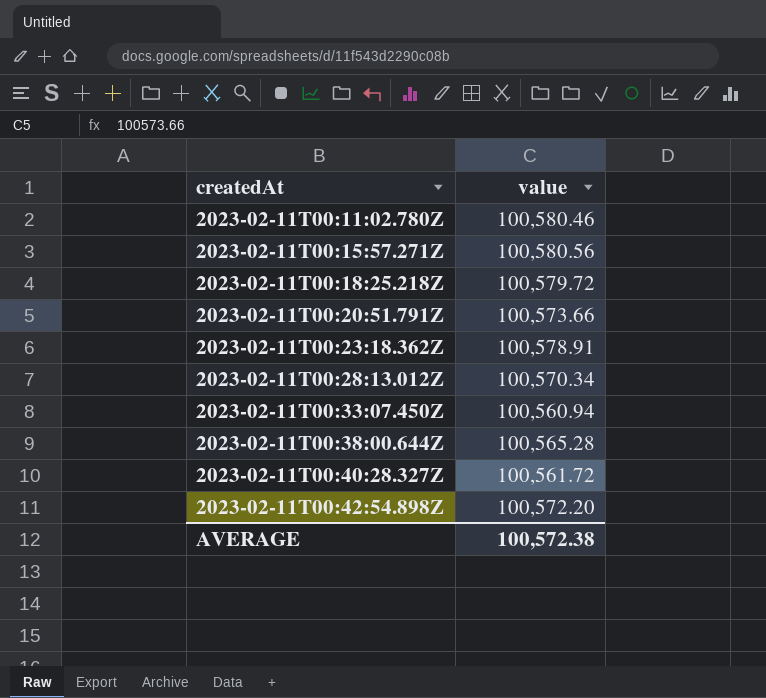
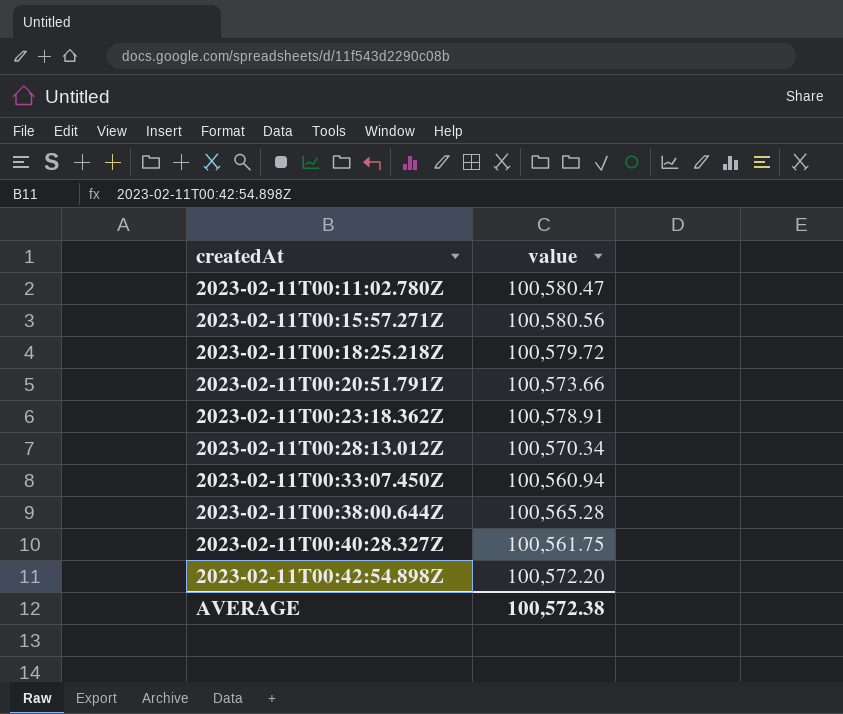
2023-02-11T00:11:02.780Z | value: 100,580.46 -> 100,580.47
2023-02-11T00:40:28.327Z | value: 100,561.72 -> 100,561.75

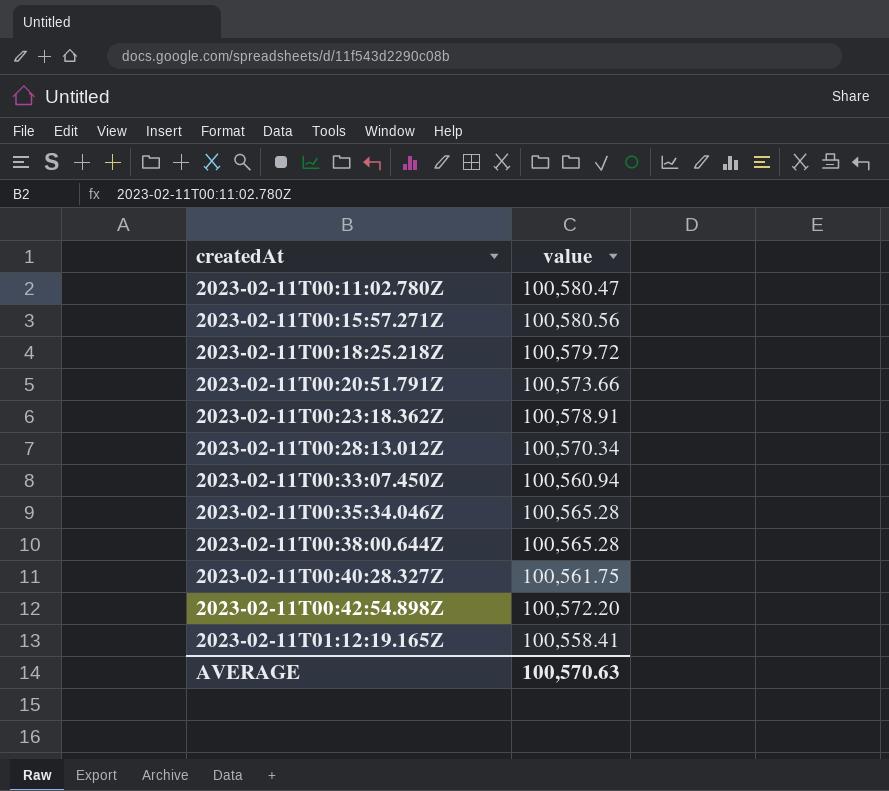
row 2023-02-11T00:35:34.046Z: none -> 100,565.28
row 2023-02-11T01:12:19.165Z: none -> 100,558.41
AVERAGE | value: 100,572.38 -> 100,570.63

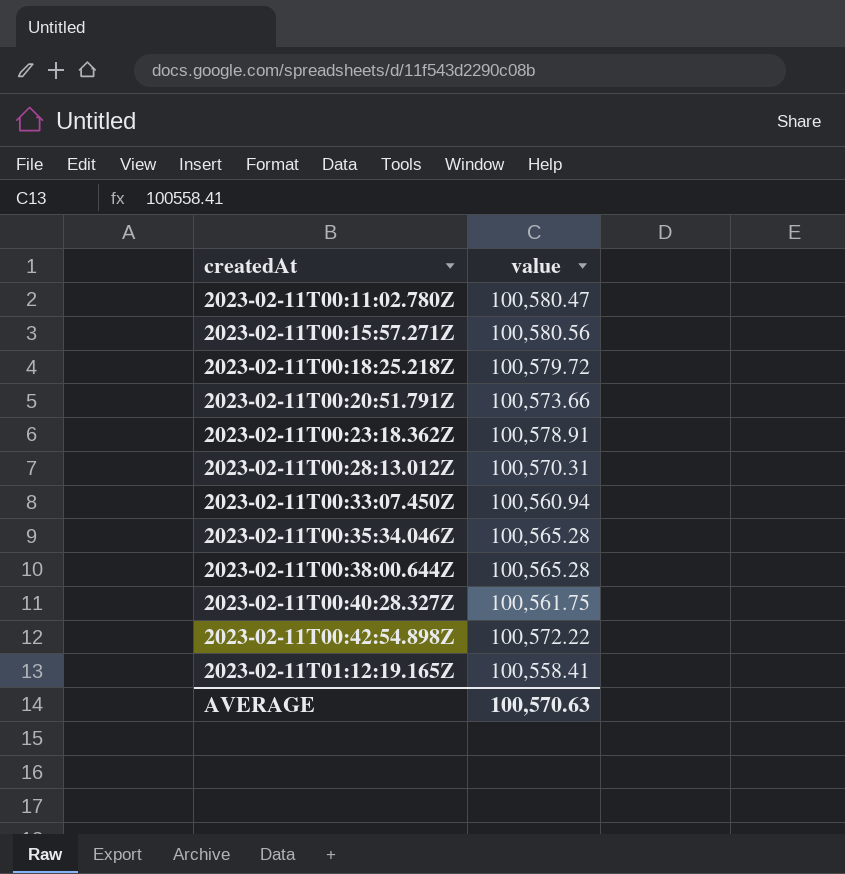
2023-02-11T00:28:13.012Z | value: 100,570.34 -> 100,570.31
2023-02-11T00:42:54.898Z | value: 100,572.20 -> 100,572.22

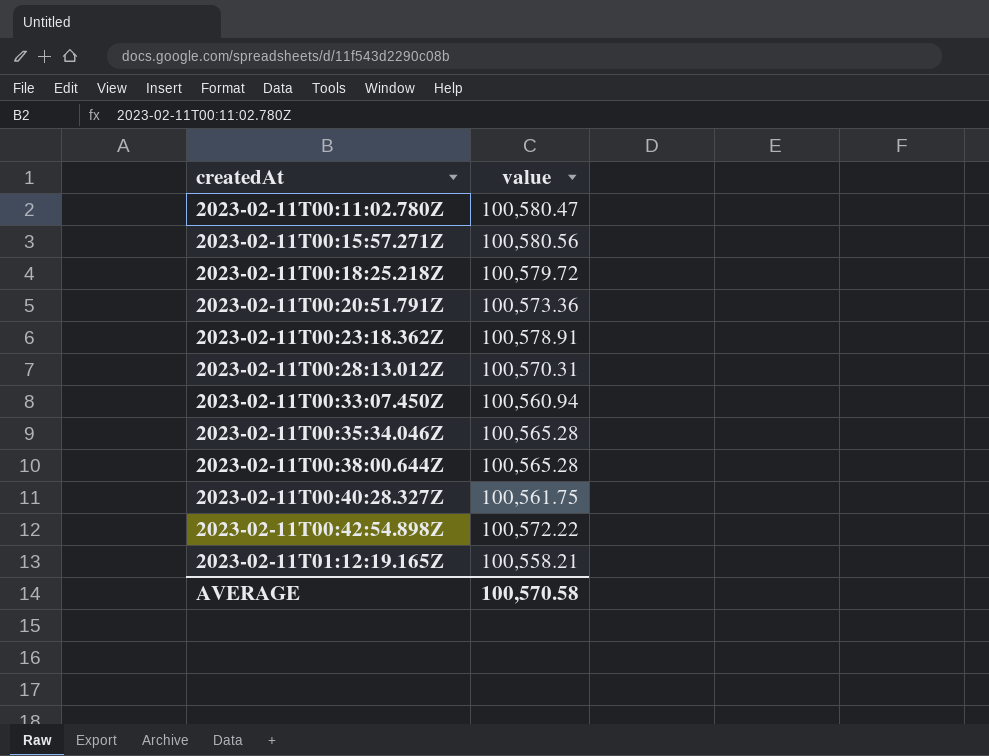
2023-02-11T00:20:51.791Z | value: 100,573.66 -> 100,573.36
2023-02-11T01:12:19.165Z | value: 100,558.41 -> 100,558.21
AVERAGE | value: 100,570.63 -> 100,570.58

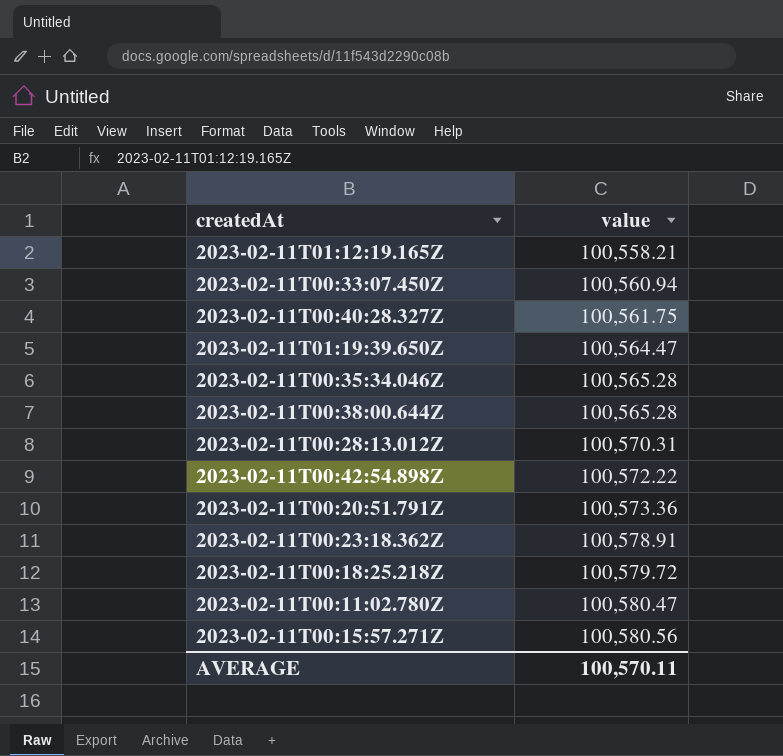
row order: createdAt ascending -> value ascending
row 2023-02-11T01:19:39.650Z: none -> 100,564.47
AVERAGE | value: 100,570.58 -> 100,570.11

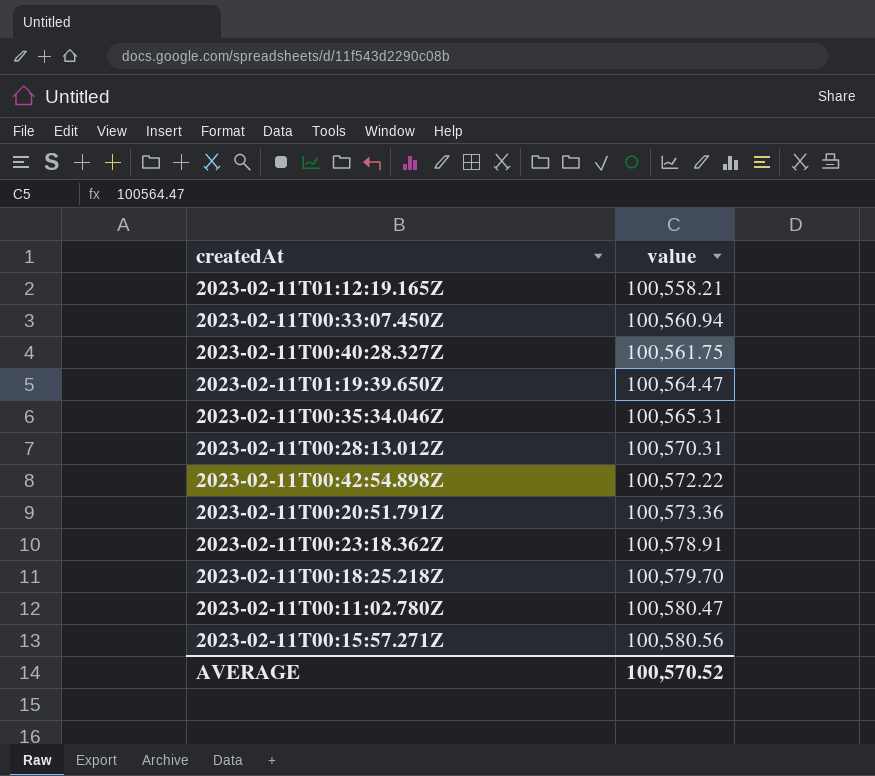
row 2023-02-11T00:38:00.644Z: 100,565.28 -> none
2023-02-11T00:35:34.046Z | value: 100,565.28 -> 100,565.31
2023-02-11T00:18:25.218Z | value: 100,579.72 -> 100,579.70
AVERAGE | value: 100,570.11 -> 100,570.52

